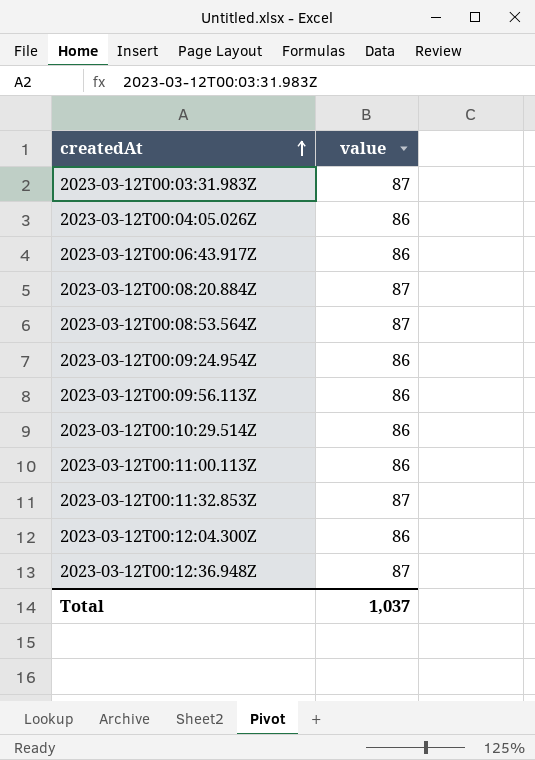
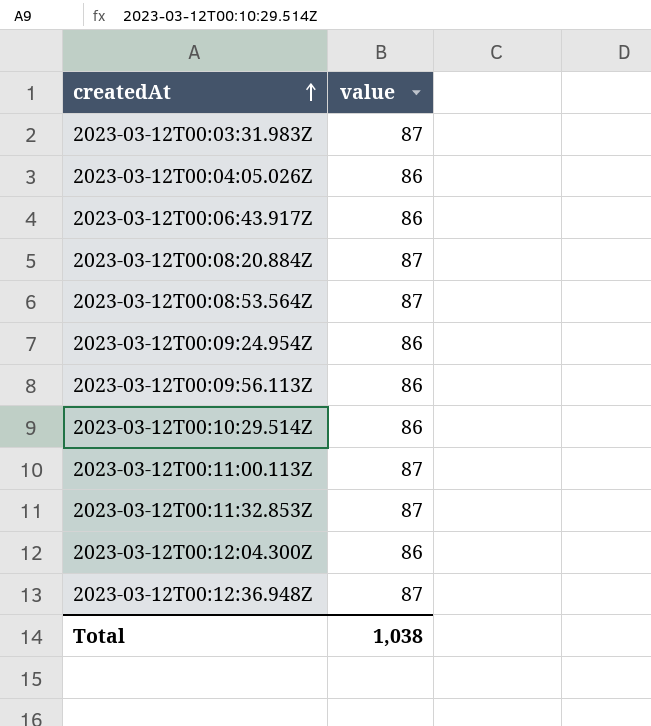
2023-03-12T00:11:00.113Z | value: 86 -> 87
Total | value: 1,037 -> 1,038

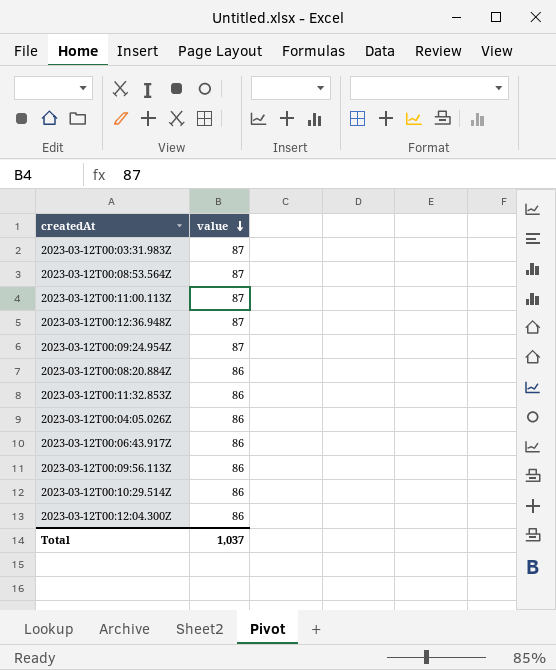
row order: createdAt ascending -> value descending
2023-03-12T00:09:24.954Z | value: 86 -> 87
2023-03-12T00:08:20.884Z | value: 87 -> 86
2023-03-12T00:11:32.853Z | value: 87 -> 86
Total | value: 1,038 -> 1,037

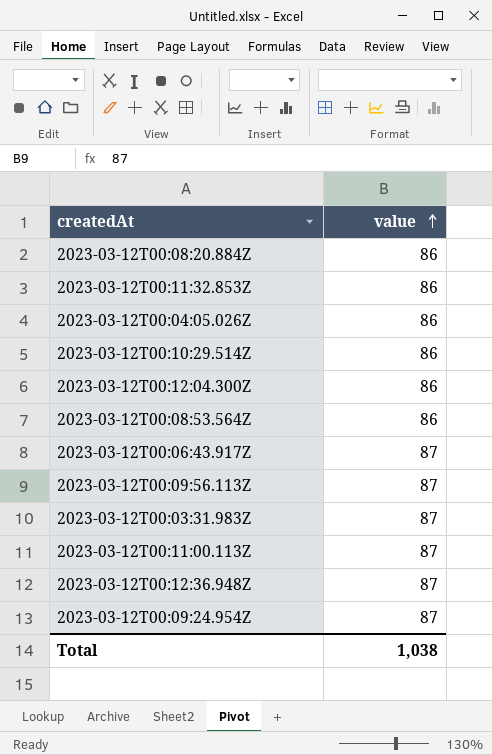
row order: value descending -> value ascending
2023-03-12T00:08:53.564Z | value: 87 -> 86
2023-03-12T00:06:43.917Z | value: 86 -> 87
2023-03-12T00:09:56.113Z | value: 86 -> 87
Total | value: 1,037 -> 1,038

